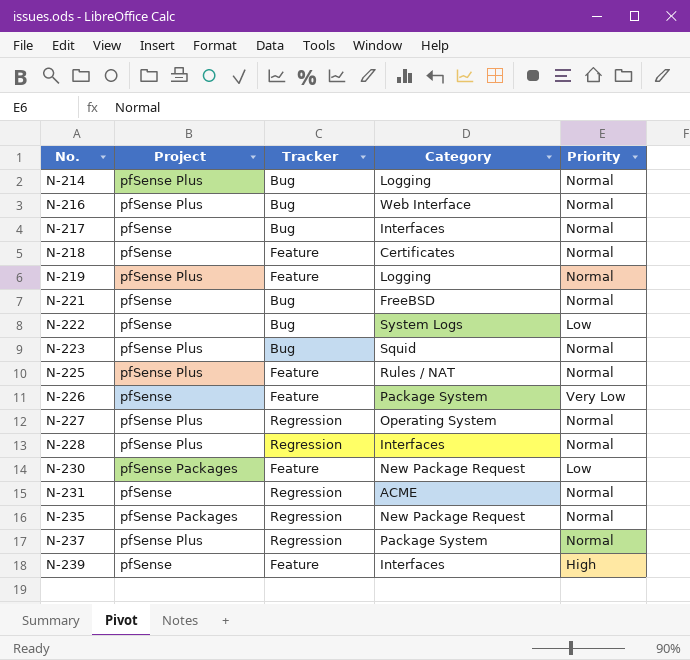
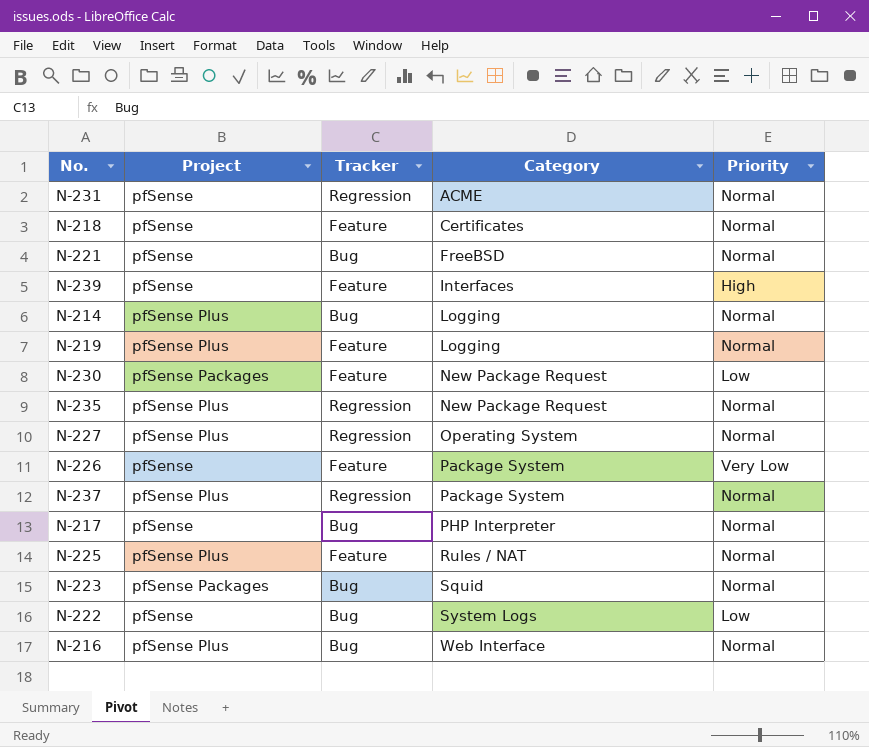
row order: No. ascending -> Category ascending
row N-228: pfSense Plus | Regression | Interfaces | Normal -> none
N-235 | Project: pfSense Packages -> pfSense Plus
N-217 | Category: Interfaces -> PHP Interpreter
N-223 | Project: pfSense Plus -> pfSense Packages

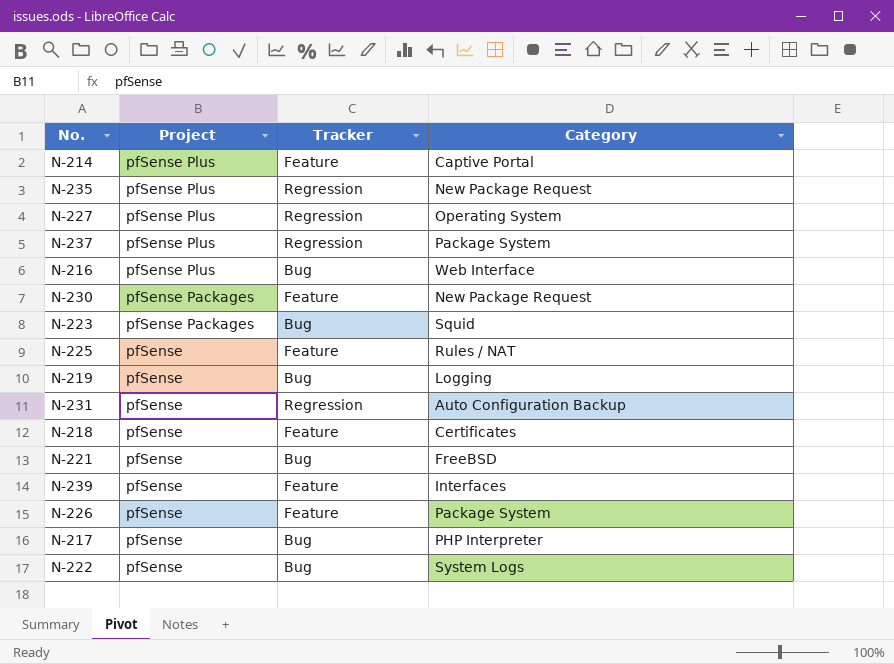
row order: Category ascending -> Project descending
column Priority | position: 5 -> none
N-214 | Tracker: Bug -> Feature
N-214 | Category: Logging -> Captive Portal
N-225 | Project: pfSense Plus -> pfSense
N-219 | Project: pfSense Plus -> pfSense
N-219 | Tracker: Feature -> Bug
N-231 | Category: ACME -> Auto Configuration Backup

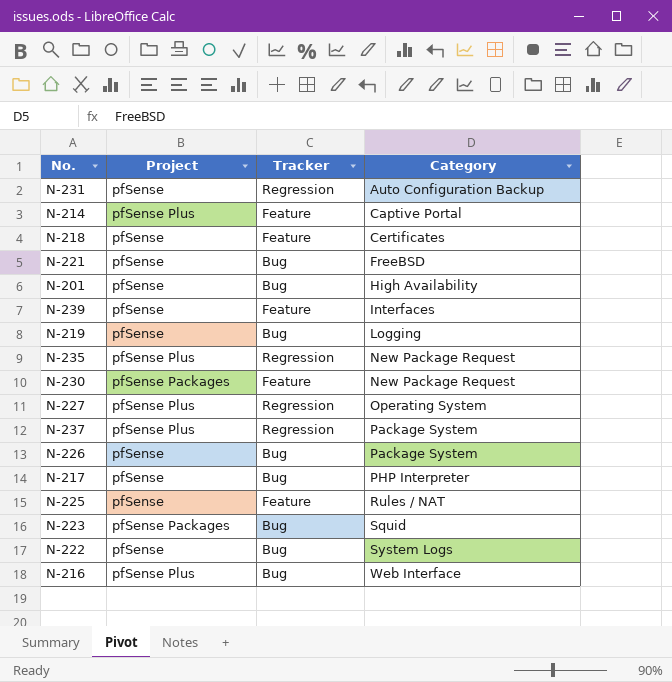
row order: Project descending -> Category ascending
row N-201: none -> pfSense | Bug | High Availability
N-226 | Tracker: Feature -> Bug

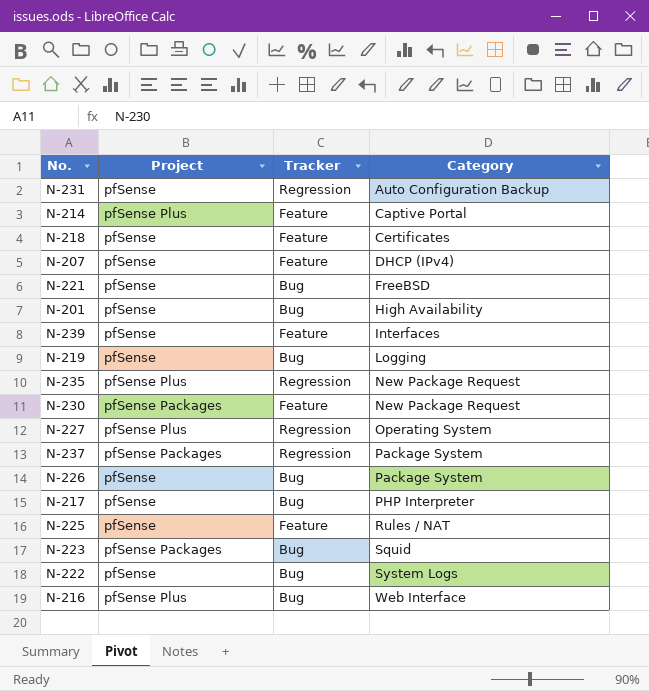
row N-207: none -> pfSense | Feature | DHCP (IPv4)
N-237 | Project: pfSense Plus -> pfSense Packages

